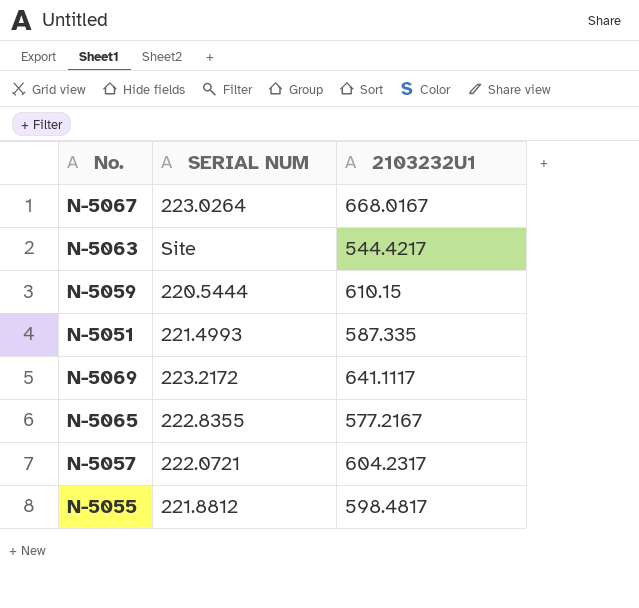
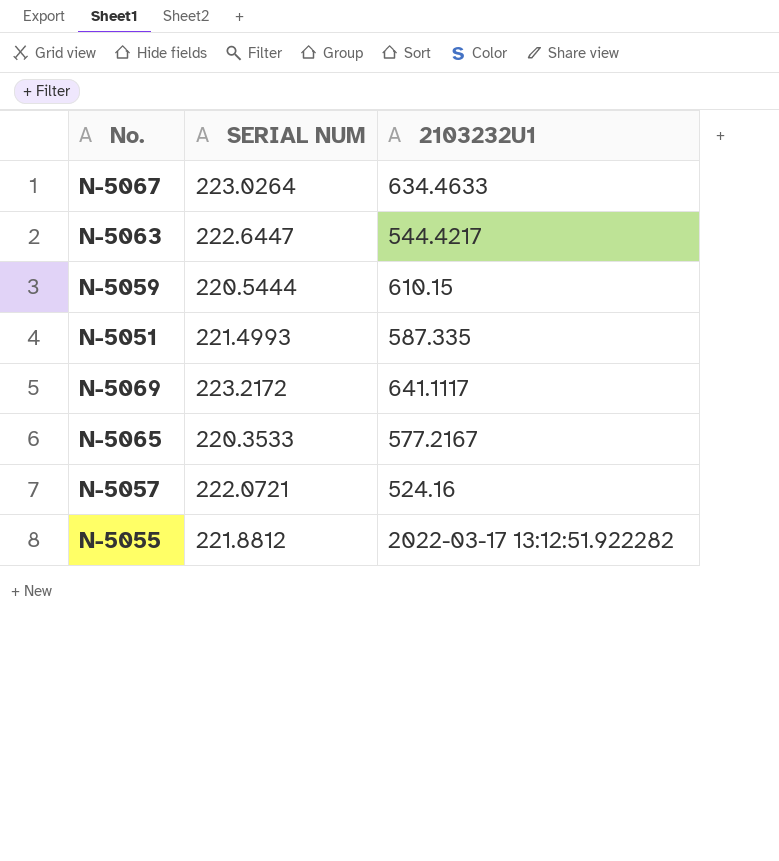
N-5067 | 2103232U1: 668.0167 -> 634.4633
N-5063 | SERIAL NUM: Site -> 222.6447
N-5065 | SERIAL NUM: 222.8355 -> 220.3533
N-5057 | 2103232U1: 604.2317 -> 524.16
N-5055 | 2103232U1: 598.4817 -> 2022-03-17 13:12:51.922282

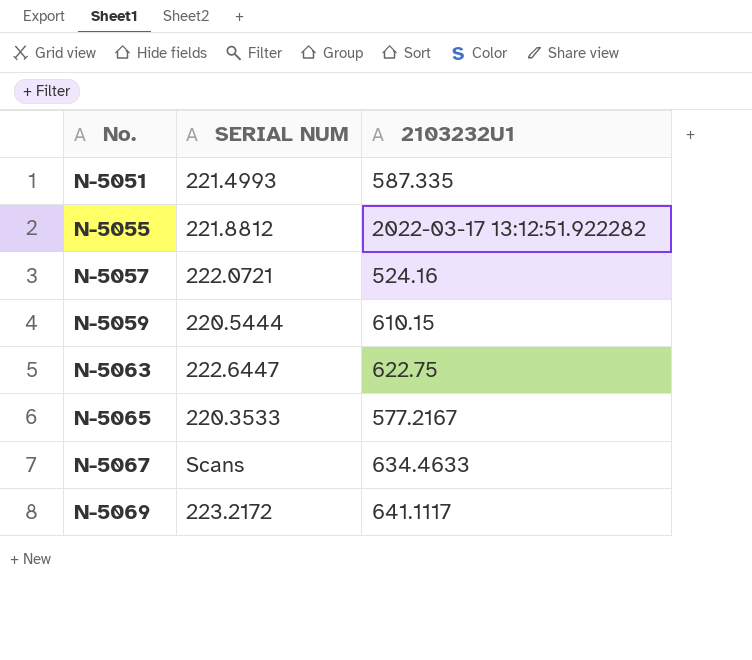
row order: none -> No. ascending
N-5063 | 2103232U1: 544.4217 -> 622.75
N-5067 | SERIAL NUM: 223.0264 -> Scans

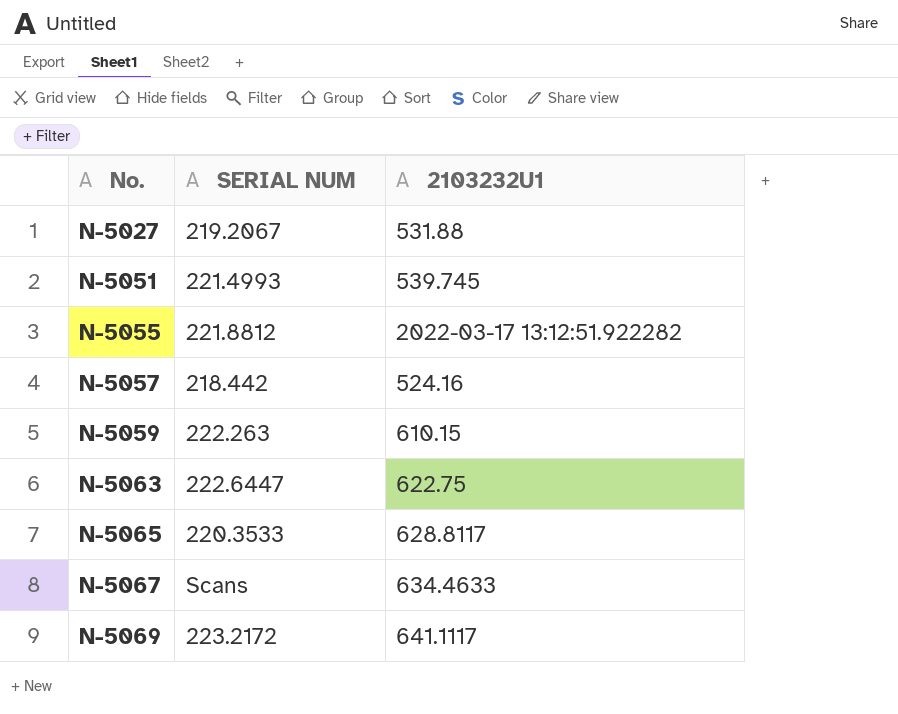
row N-5027: none -> 219.2067 | 531.88
N-5051 | 2103232U1: 587.335 -> 539.745
N-5057 | SERIAL NUM: 222.0721 -> 218.442
N-5059 | SERIAL NUM: 220.5444 -> 222.263
N-5065 | 2103232U1: 577.2167 -> 628.8117

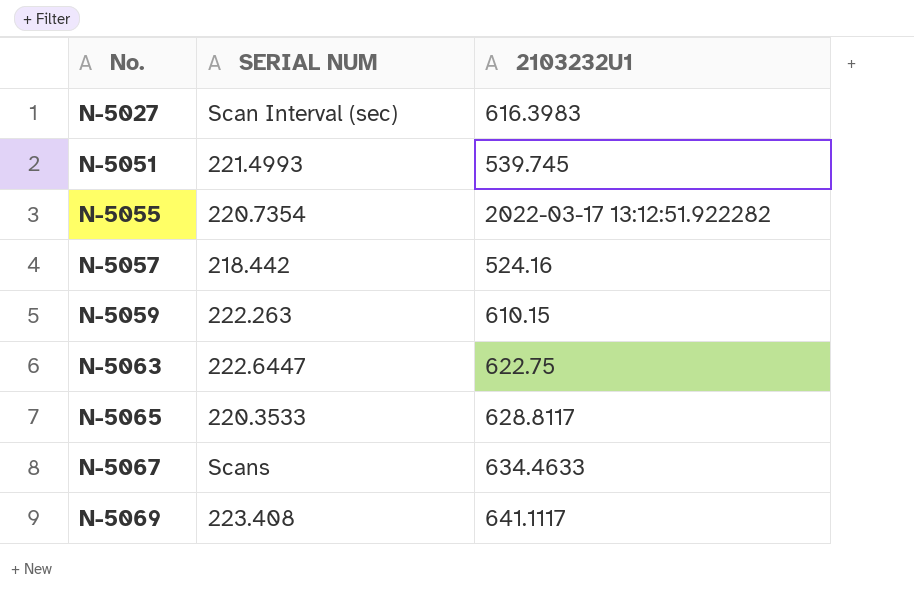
N-5027 | SERIAL NUM: 219.2067 -> Scan Interval (sec)
N-5027 | 2103232U1: 531.88 -> 616.3983
N-5055 | SERIAL NUM: 221.8812 -> 220.7354
N-5069 | SERIAL NUM: 223.2172 -> 223.408

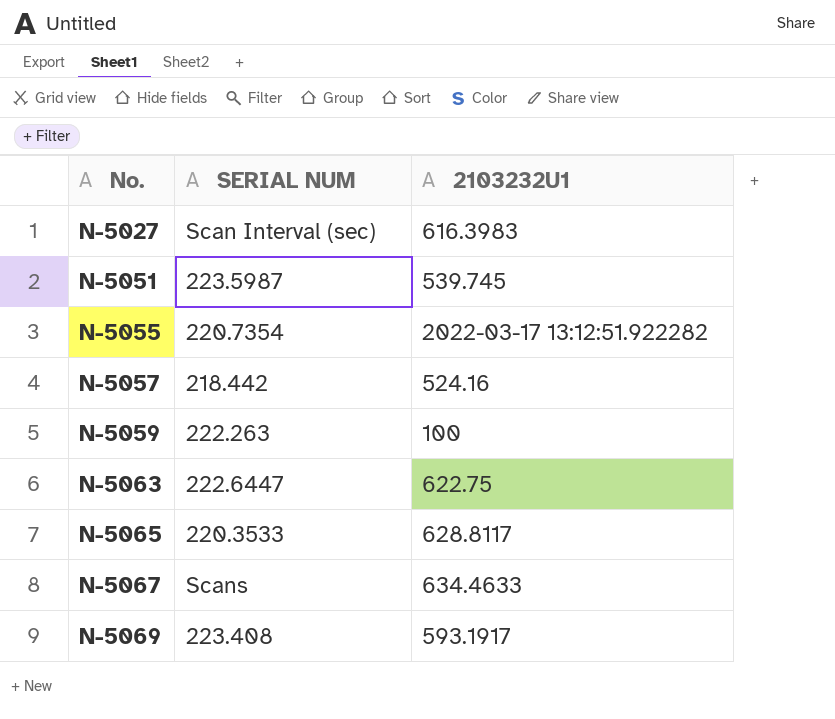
N-5051 | SERIAL NUM: 221.4993 -> 223.5987
N-5059 | 2103232U1: 610.15 -> 100
N-5069 | 2103232U1: 641.1117 -> 593.1917

